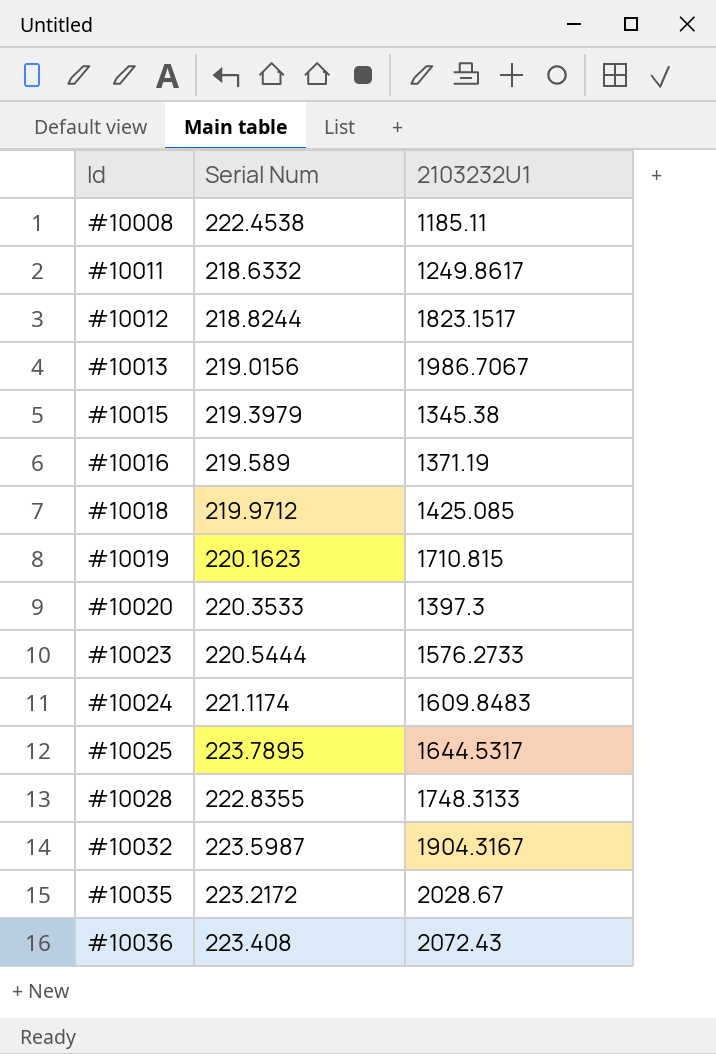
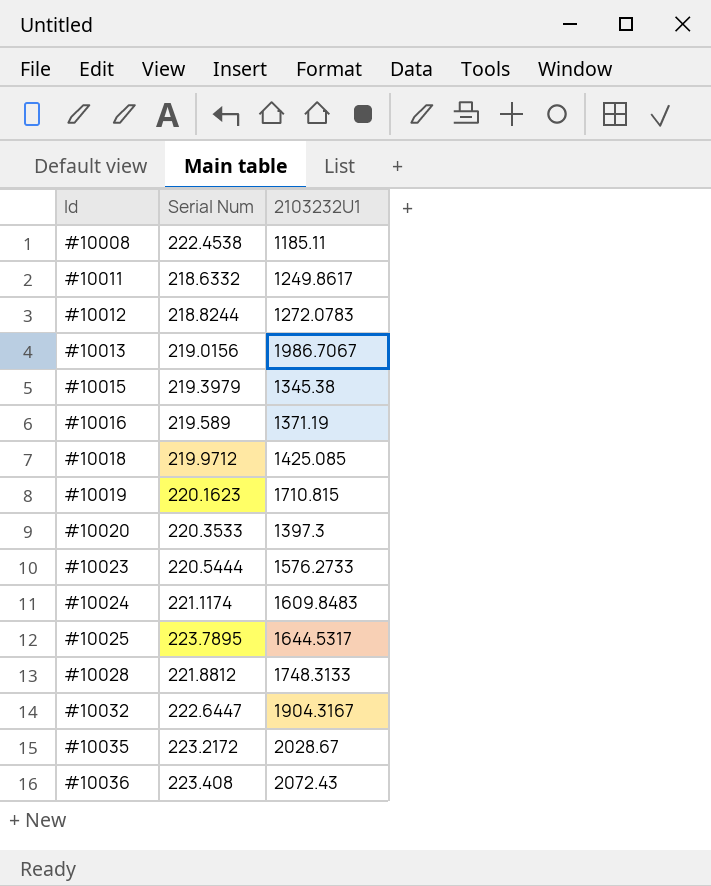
#10012 | 2103232U1: 1823.1517 -> 1272.0783
#10028 | Serial Num: 222.8355 -> 221.8812
#10032 | Serial Num: 223.5987 -> 222.6447

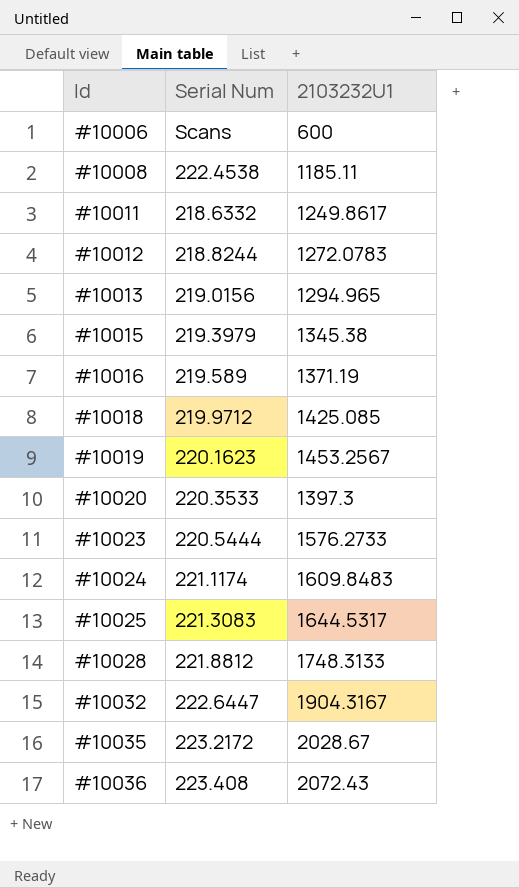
row #10006: none -> Scans | 600
#10013 | 2103232U1: 1986.7067 -> 1294.965
#10019 | 2103232U1: 1710.815 -> 1453.2567
#10025 | Serial Num: 223.7895 -> 221.3083

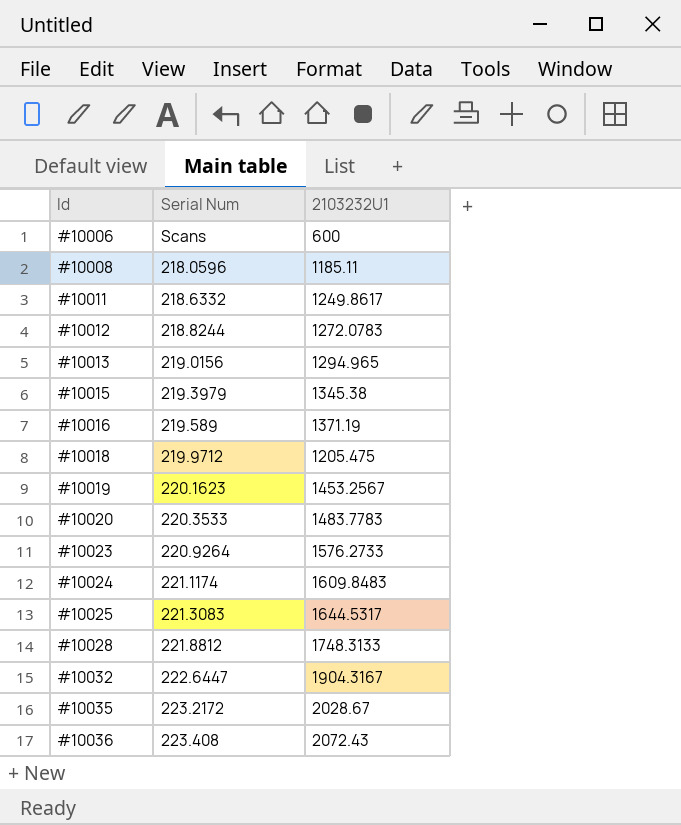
#10008 | Serial Num: 222.4538 -> 218.0596
#10018 | 2103232U1: 1425.085 -> 1205.475
#10020 | 2103232U1: 1397.3 -> 1483.7783
#10023 | Serial Num: 220.5444 -> 220.9264

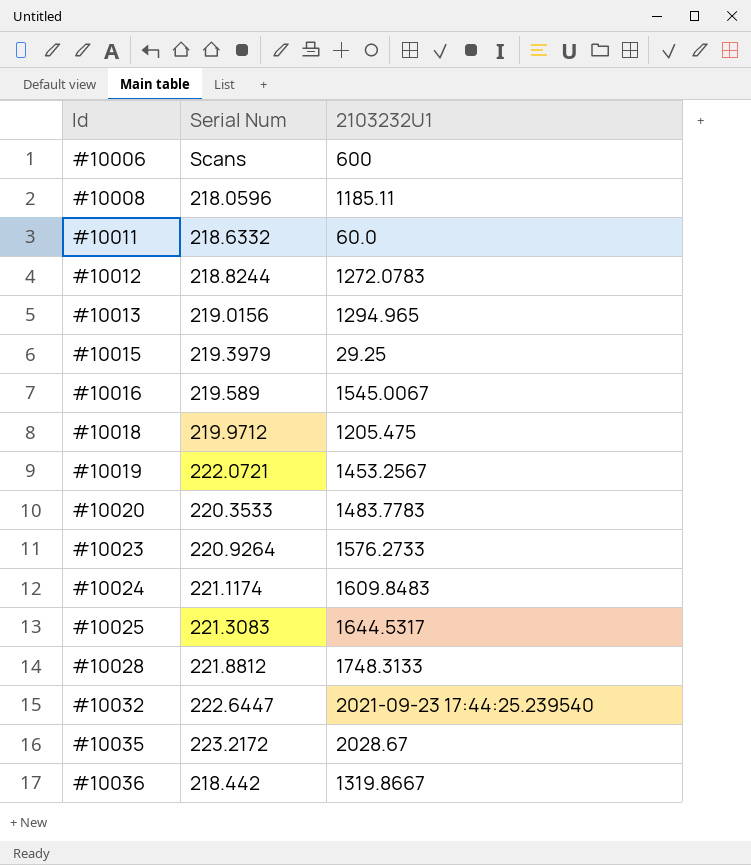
#10011 | 2103232U1: 1249.8617 -> 60.0
#10015 | 2103232U1: 1345.38 -> 29.25
#10016 | 2103232U1: 1371.19 -> 1545.0067
#10019 | Serial Num: 220.1623 -> 222.0721
#10032 | 2103232U1: 1904.3167 -> 2021-09-23 17:44:25.239540
#10036 | Serial Num: 223.408 -> 218.442
#10036 | 2103232U1: 2072.43 -> 1319.8667

